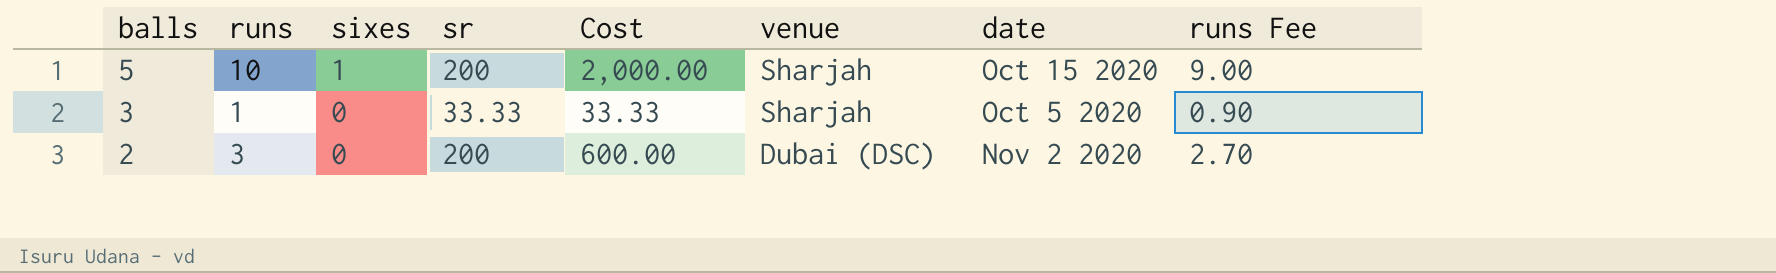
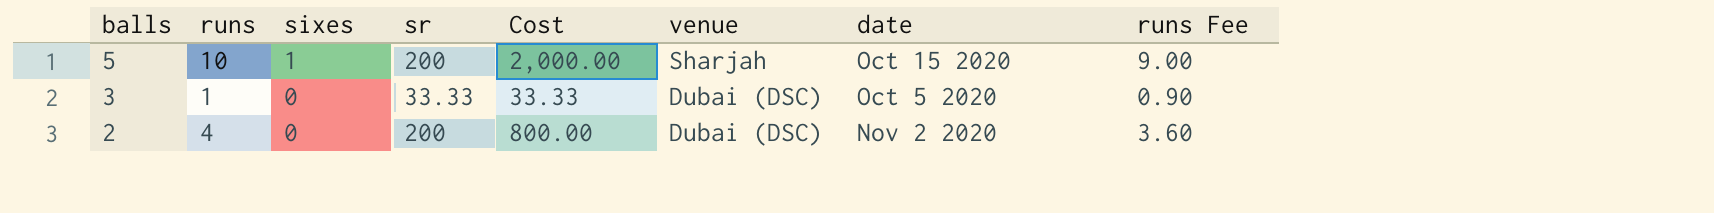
3 | venue: Sharjah -> Dubai (DSC)
2 | runs: 3 -> 4
2 | Cost: 600.00 -> 800.00
2 | runs Fee: 2.70 -> 3.60

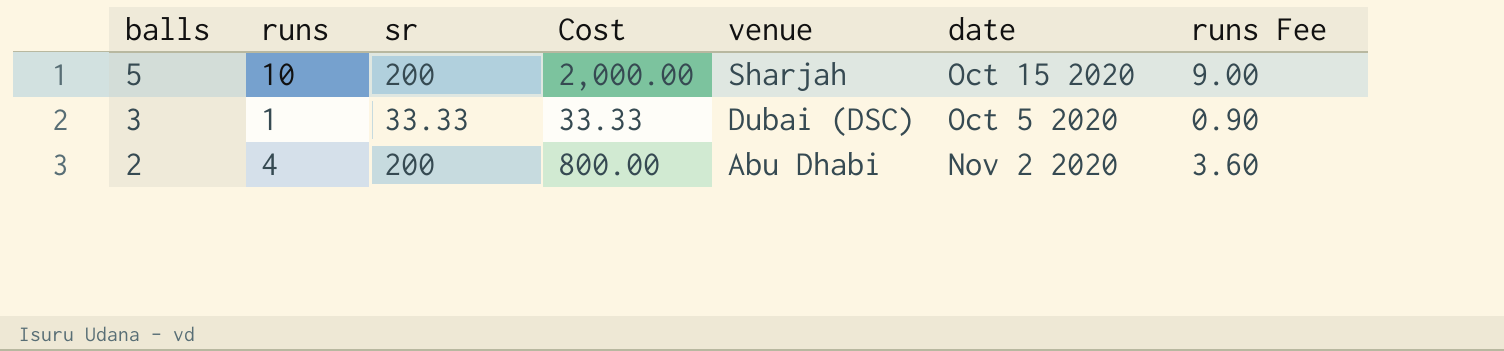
column sixes | position: 3 -> none
2 | venue: Dubai (DSC) -> Abu Dhabi

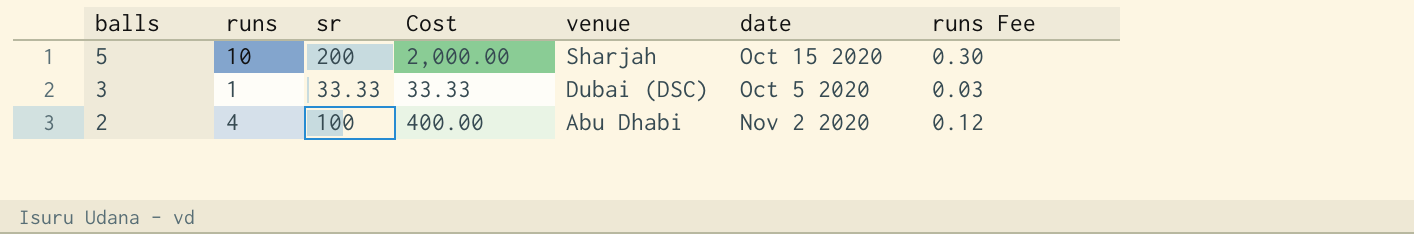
column runs Fee | formula: [runs] * 0.9 -> [runs] * 0.03
2 | sr: 200 -> 100
2 | Cost: 800.00 -> 400.00

